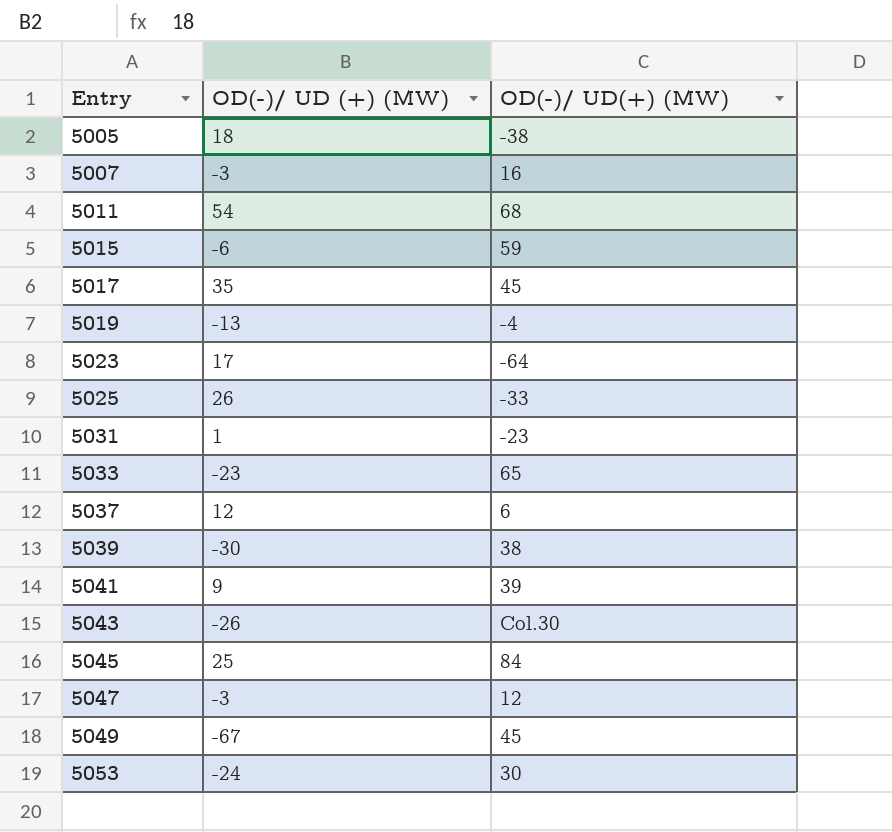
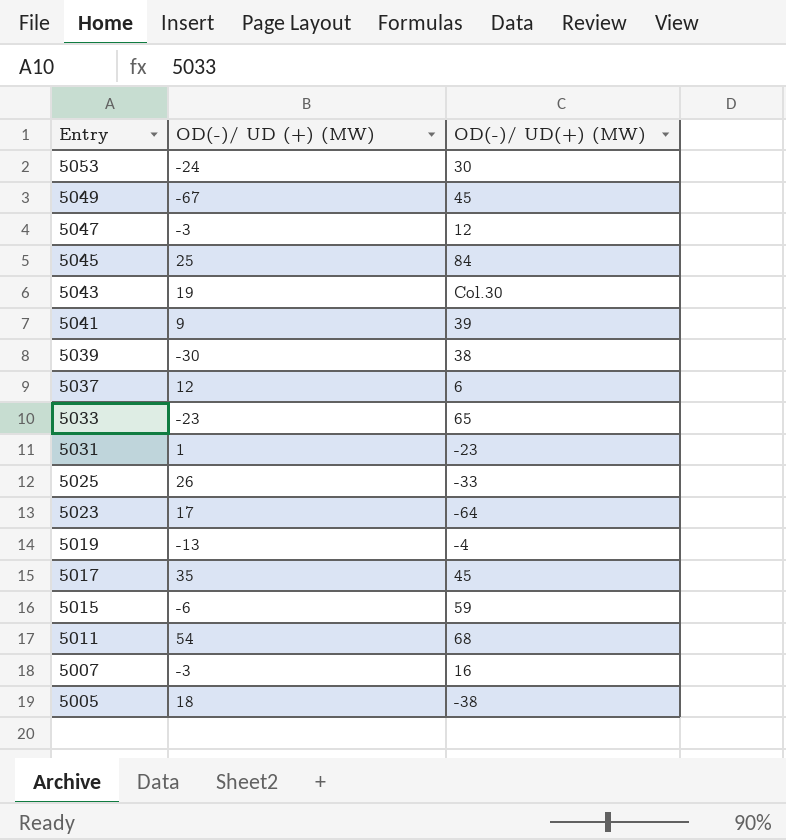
row order: Entry ascending -> Entry descending
5043 | OD(-)/ UD (+) (MW): -26 -> 19

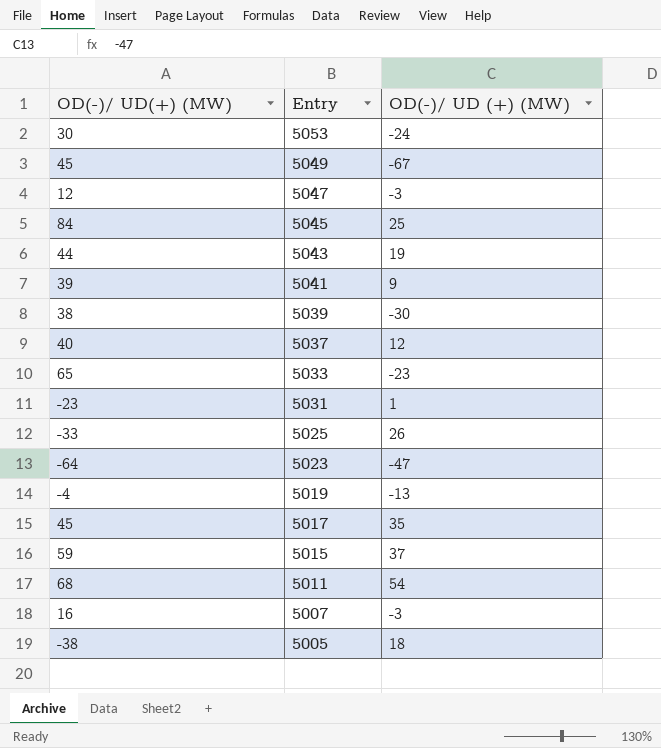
column OD(-)/ UD(+) (MW) | position: 3 -> 1
5043 | OD(-)/ UD(+) (MW): Col.30 -> 44
5037 | OD(-)/ UD(+) (MW): 6 -> 40
5023 | OD(-)/ UD (+) (MW): 17 -> -47
5015 | OD(-)/ UD (+) (MW): -6 -> 37

